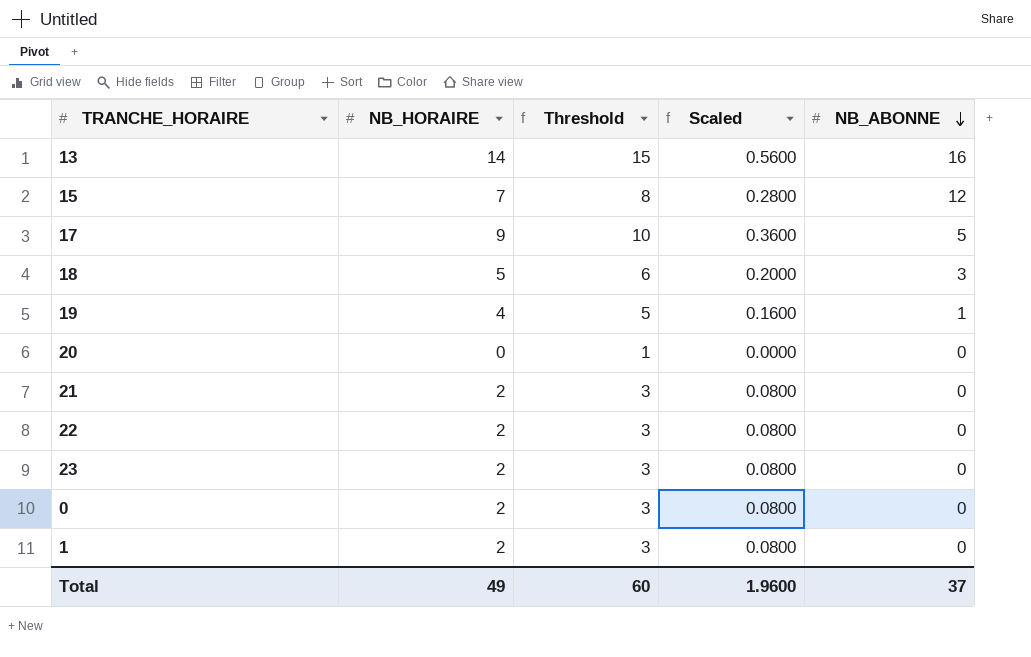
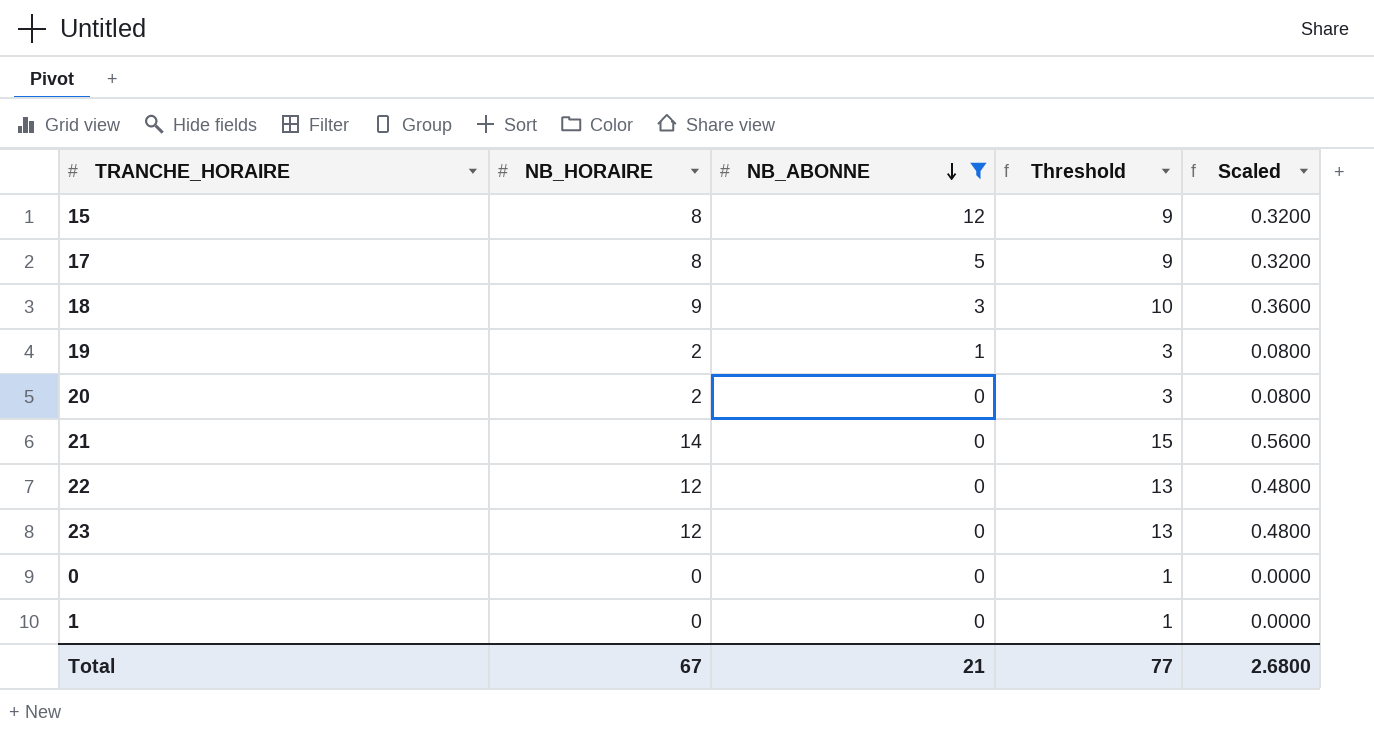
filter: none -> NB_ABONNE != 16
column NB_ABONNE | position: 5 -> 3
15 | NB_HORAIRE: 7 -> 8
15 | Threshold: 8 -> 9
15 | Scaled: 0.2800 -> 0.3200
17 | NB_HORAIRE: 9 -> 8
17 | Threshold: 10 -> 9
17 | Scaled: 0.3600 -> 0.3200
18 | NB_HORAIRE: 5 -> 9
18 | Threshold: 6 -> 10
18 | Scaled: 0.2000 -> 0.3600
19 | NB_HORAIRE: 4 -> 2
19 | Threshold: 5 -> 3
19 | Scaled: 0.1600 -> 0.0800
20 | NB_HORAIRE: 0 -> 2
20 | Threshold: 1 -> 3
20 | Scaled: 0.0000 -> 0.0800
21 | NB_HORAIRE: 2 -> 14
21 | Threshold: 3 -> 15
21 | Scaled: 0.0800 -> 0.5600
22 | NB_HORAIRE: 2 -> 12
22 | Threshold: 3 -> 13
22 | Scaled: 0.0800 -> 0.4800
23 | NB_HORAIRE: 2 -> 12
23 | Threshold: 3 -> 13
23 | Scaled: 0.0800 -> 0.4800
0 | NB_HORAIRE: 2 -> 0
0 | Threshold: 3 -> 1
0 | Scaled: 0.0800 -> 0.0000
1 | NB_HORAIRE: 2 -> 0
1 | Threshold: 3 -> 1
1 | Scaled: 0.0800 -> 0.0000
Total | NB_HORAIRE: 49 -> 67
Total | NB_ABONNE: 37 -> 21
Total | Threshold: 60 -> 77
Total | Scaled: 1.9600 -> 2.6800

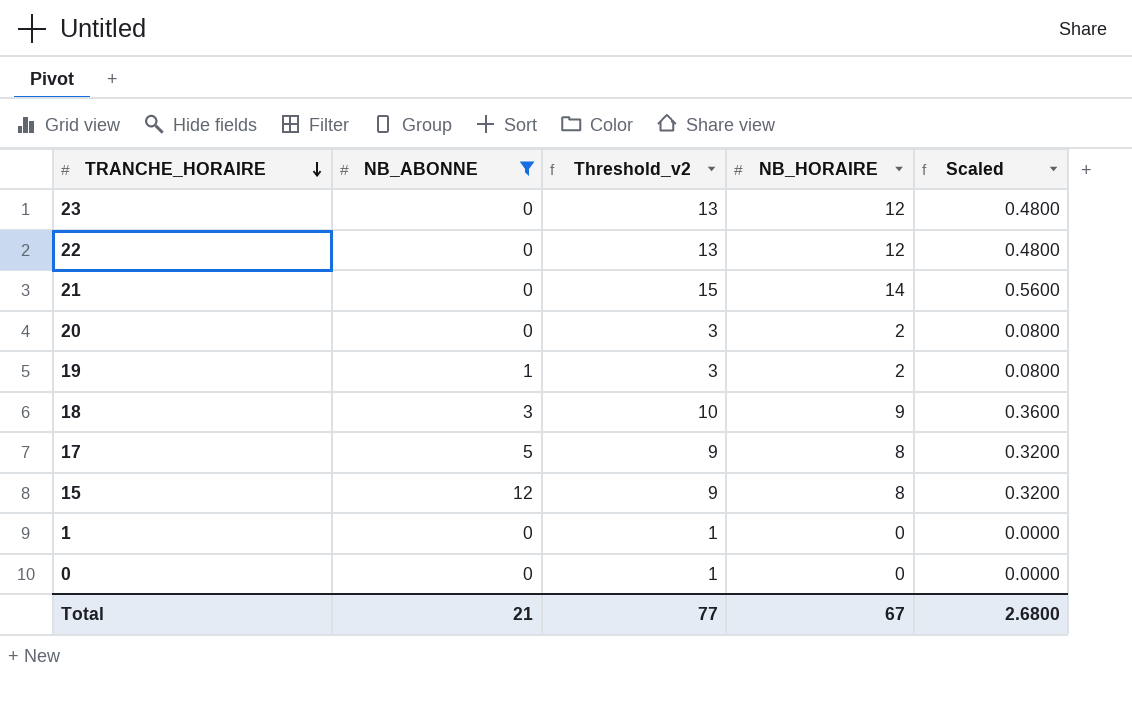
row order: NB_ABONNE descending -> TRANCHE_HORAIRE descending
column name: Threshold -> Threshold_v2
column NB_HORAIRE | position: 2 -> 4

